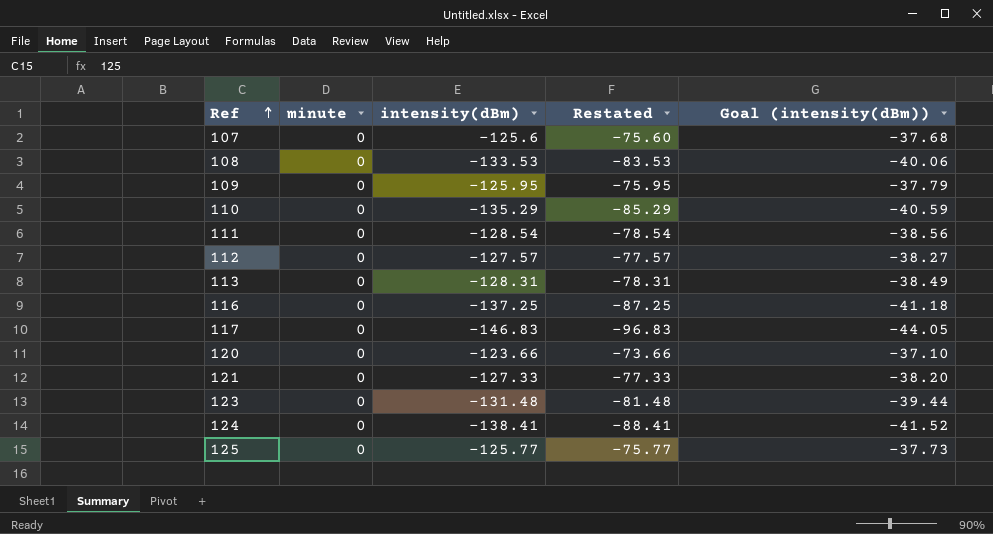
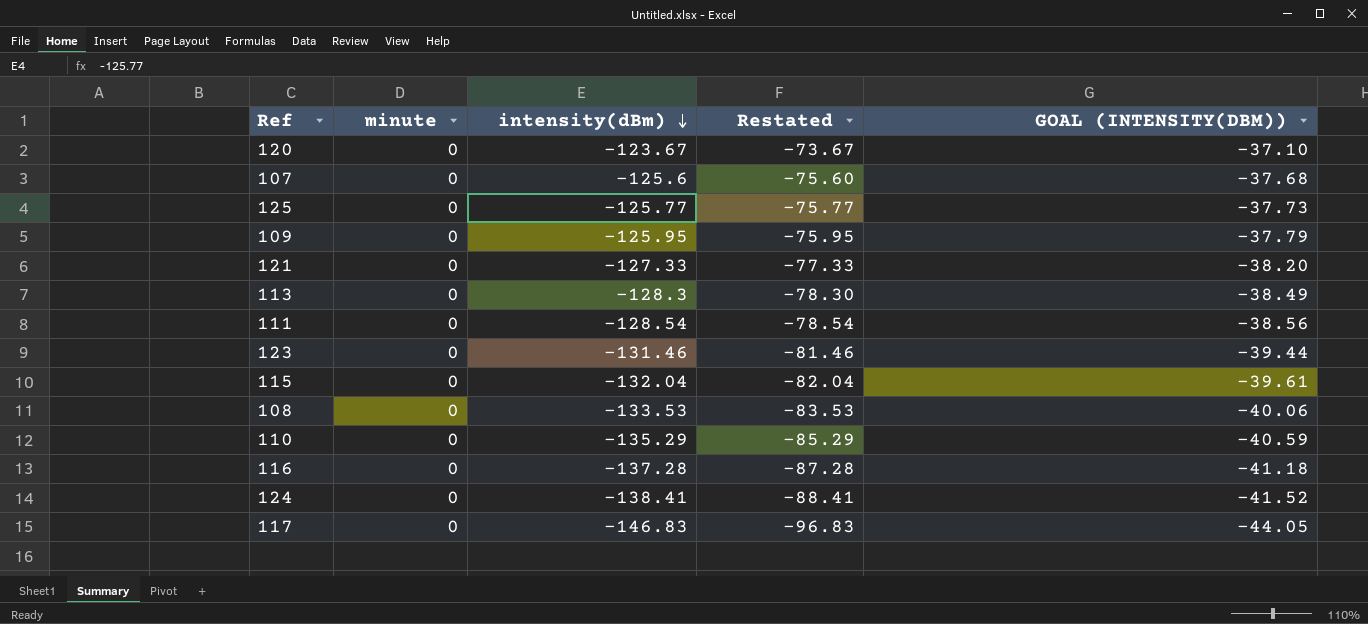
row order: Ref ascending -> intensity(dBm) descending
column name: Goal (intensity(dBm)) -> GOAL (INTENSITY(DBM))
row 112: 0 | -127.57 | -77.57 | -38.27 -> none
120 | intensity(dBm): -123.66 -> -123.67
120 | Restated: -73.66 -> -73.67
113 | intensity(dBm): -128.31 -> -128.3
113 | Restated: -78.31 -> -78.30
123 | intensity(dBm): -131.48 -> -131.46
123 | Restated: -81.48 -> -81.46
row 115: none -> 0 | -132.04 | -82.04 | -39.61
116 | intensity(dBm): -137.25 -> -137.28
116 | Restated: -87.25 -> -87.28

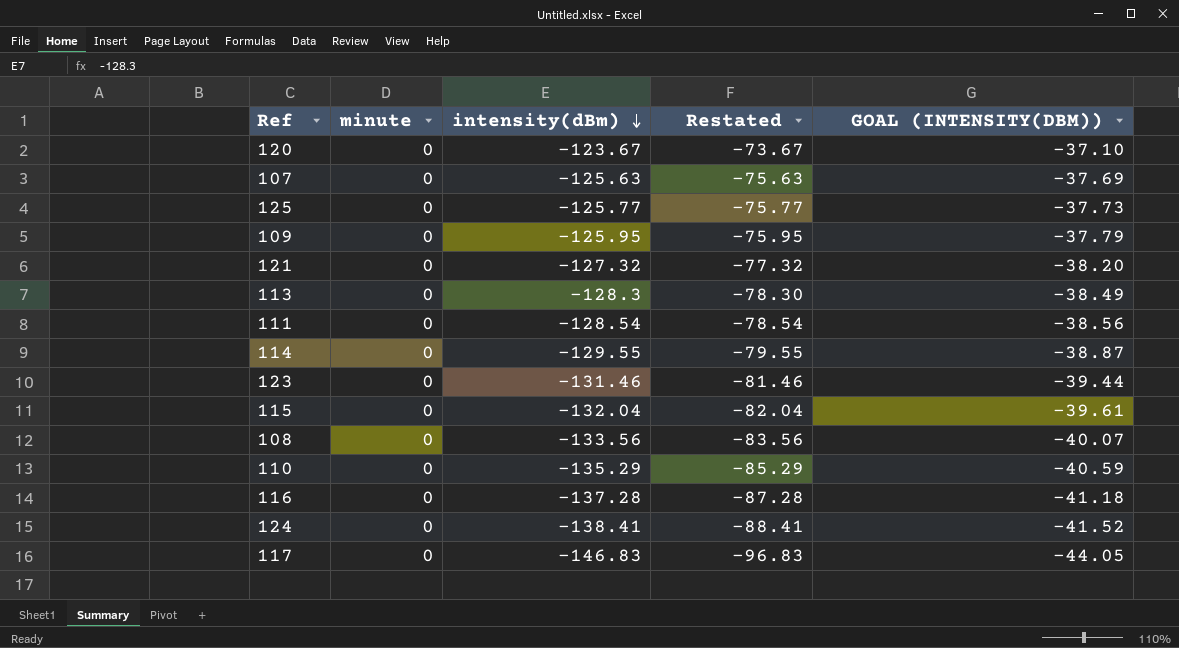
107 | intensity(dBm): -125.6 -> -125.63
107 | Restated: -75.60 -> -75.63
107 | GOAL (INTENSITY(DBM)): -37.68 -> -37.69
121 | intensity(dBm): -127.33 -> -127.32
121 | Restated: -77.33 -> -77.32
row 114: none -> 0 | -129.55 | -79.55 | -38.87
108 | intensity(dBm): -133.53 -> -133.56
108 | Restated: -83.53 -> -83.56
108 | GOAL (INTENSITY(DBM)): -40.06 -> -40.07

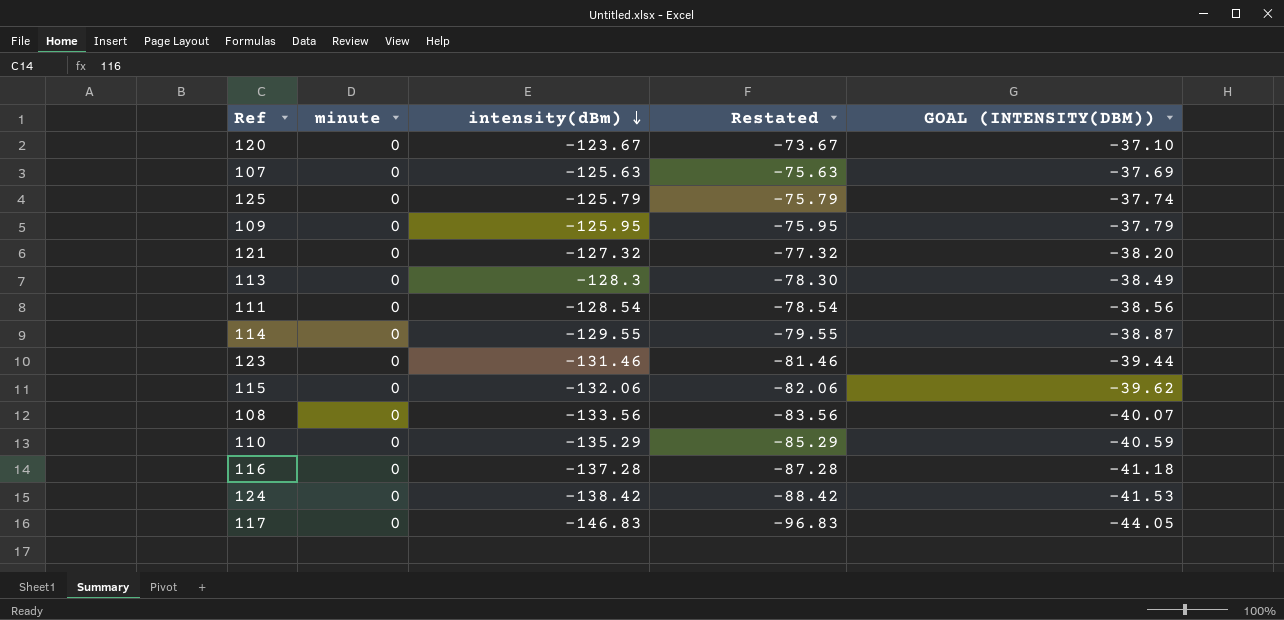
125 | intensity(dBm): -125.77 -> -125.79
125 | Restated: -75.77 -> -75.79
125 | GOAL (INTENSITY(DBM)): -37.73 -> -37.74
115 | intensity(dBm): -132.04 -> -132.06
115 | Restated: -82.04 -> -82.06
115 | GOAL (INTENSITY(DBM)): -39.61 -> -39.62
124 | intensity(dBm): -138.41 -> -138.42
124 | Restated: -88.41 -> -88.42
124 | GOAL (INTENSITY(DBM)): -41.52 -> -41.53

